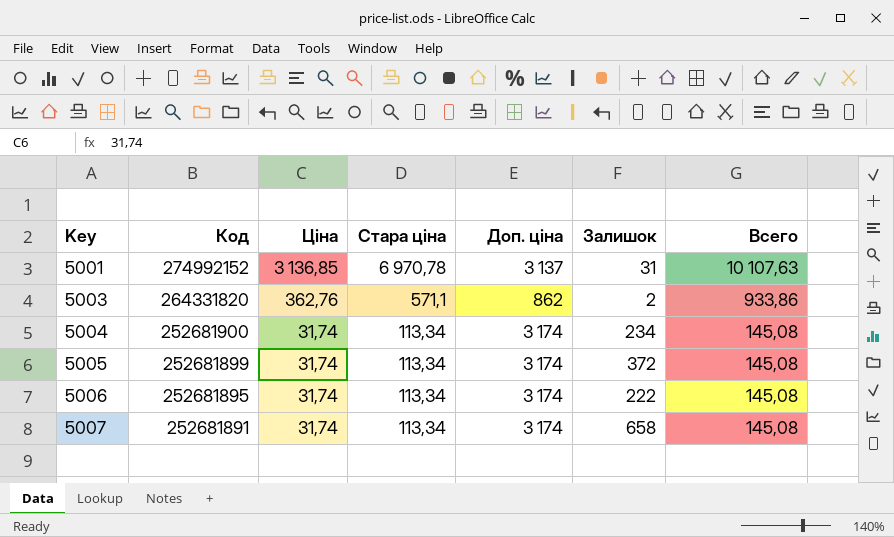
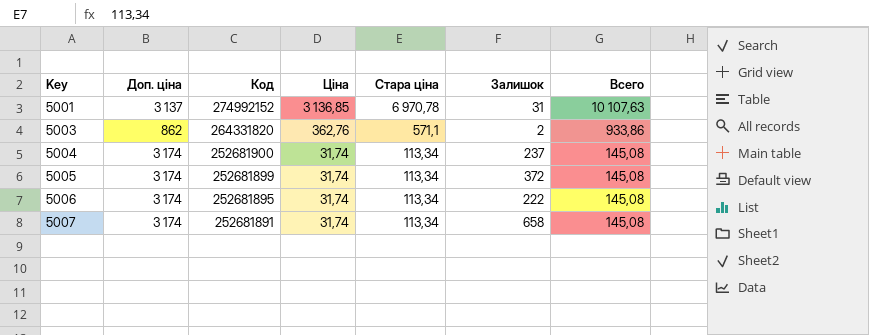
column Доп. ціна | position: 5 -> 2
5004 | Залишок: 234 -> 237

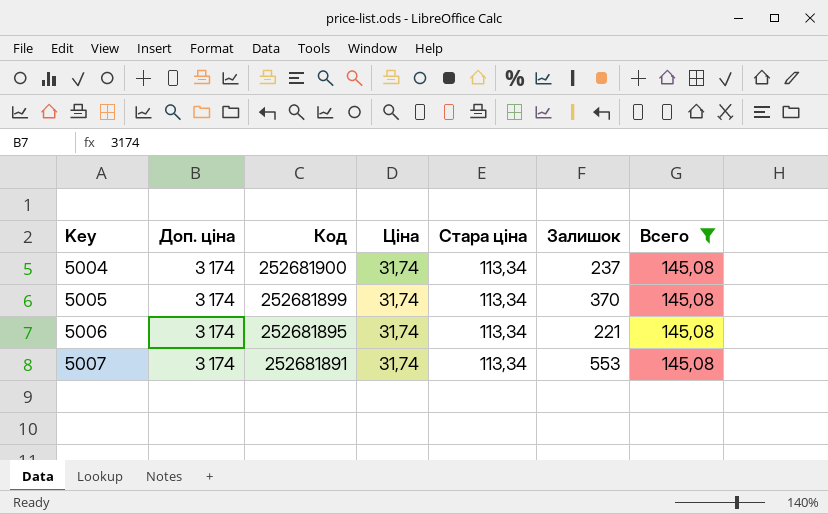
filter: none -> Всего = 145,08
5005 | Залишок: 372 -> 370
5006 | Залишок: 222 -> 221
5007 | Залишок: 658 -> 553

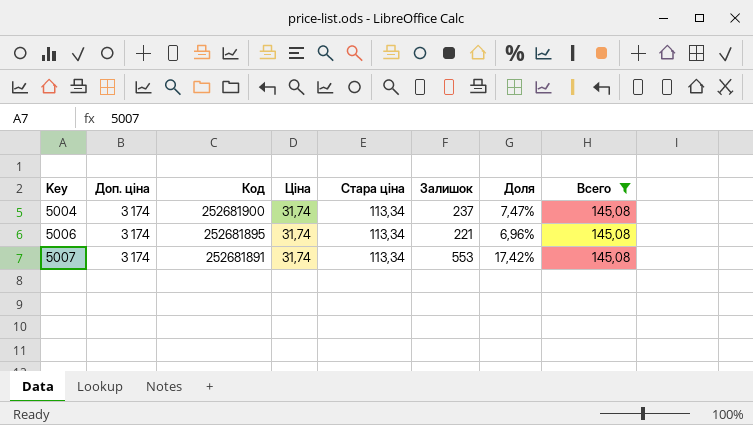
column Доля | formula: none -> [Залишок] / [Доп. ціна]
row 5005: 3 174 | 252681899 | 31,74 | 113,34 | 370 | 145,08 -> none

